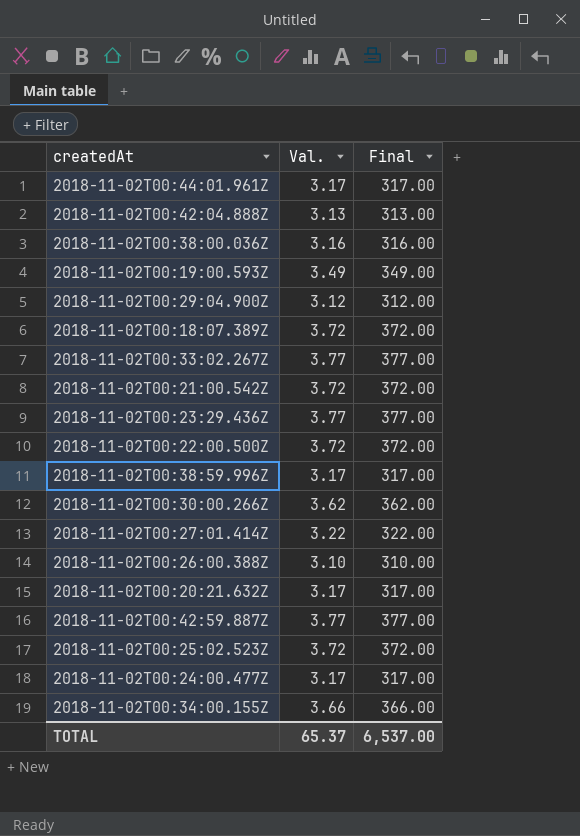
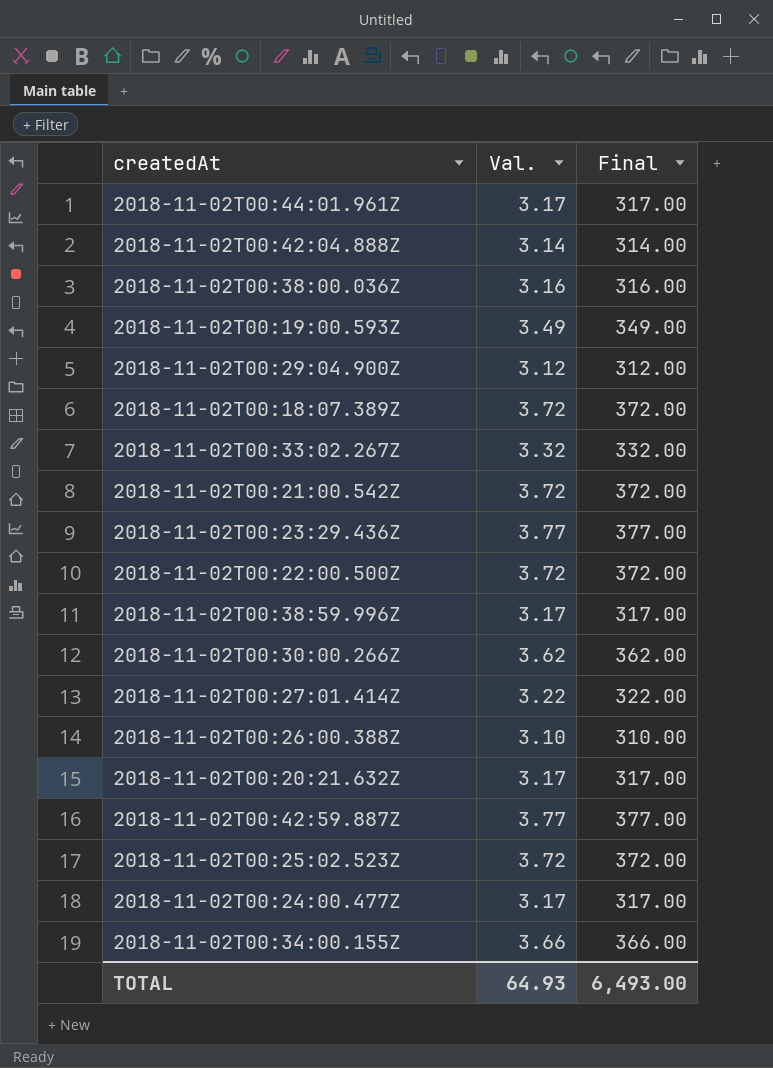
2018-11-02T00:42:04.888Z | Val.: 3.13 -> 3.14
2018-11-02T00:42:04.888Z | Final: 313.00 -> 314.00
2018-11-02T00:33:02.267Z | Val.: 3.77 -> 3.32
2018-11-02T00:33:02.267Z | Final: 377.00 -> 332.00
TOTAL | Val.: 65.37 -> 64.93
TOTAL | Final: 6,537.00 -> 6,493.00

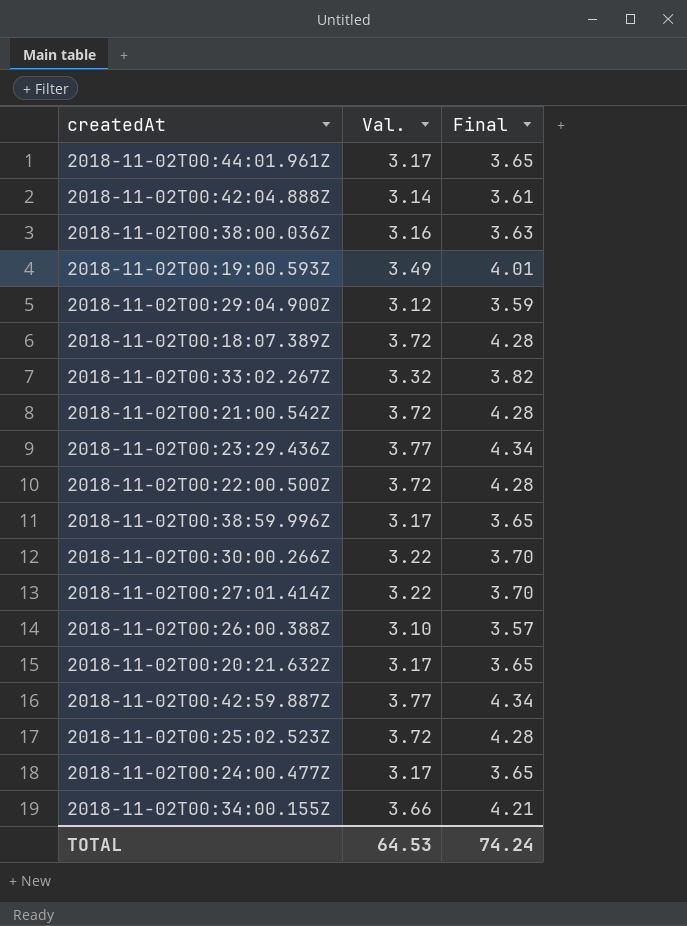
column Final | formula: [Val.] * 100 -> [Val.] * 1.15
2018-11-02T00:30:00.266Z | Val.: 3.62 -> 3.22
TOTAL | Val.: 64.93 -> 64.53
TOTAL | Final: 6,493.00 -> 74.24

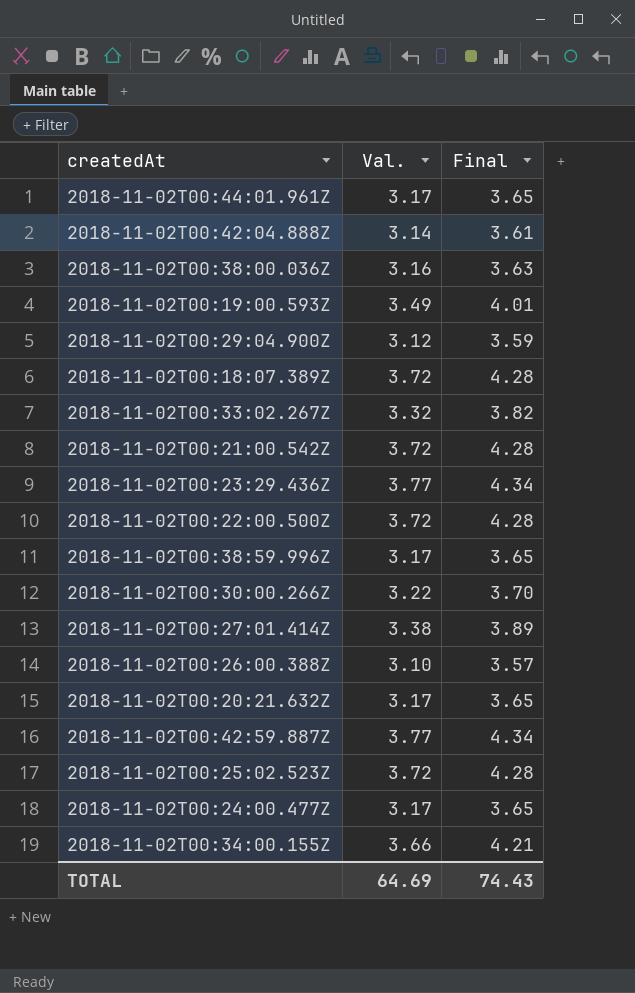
2018-11-02T00:27:01.414Z | Val.: 3.22 -> 3.38
2018-11-02T00:27:01.414Z | Final: 3.70 -> 3.89
TOTAL | Val.: 64.53 -> 64.69
TOTAL | Final: 74.24 -> 74.43

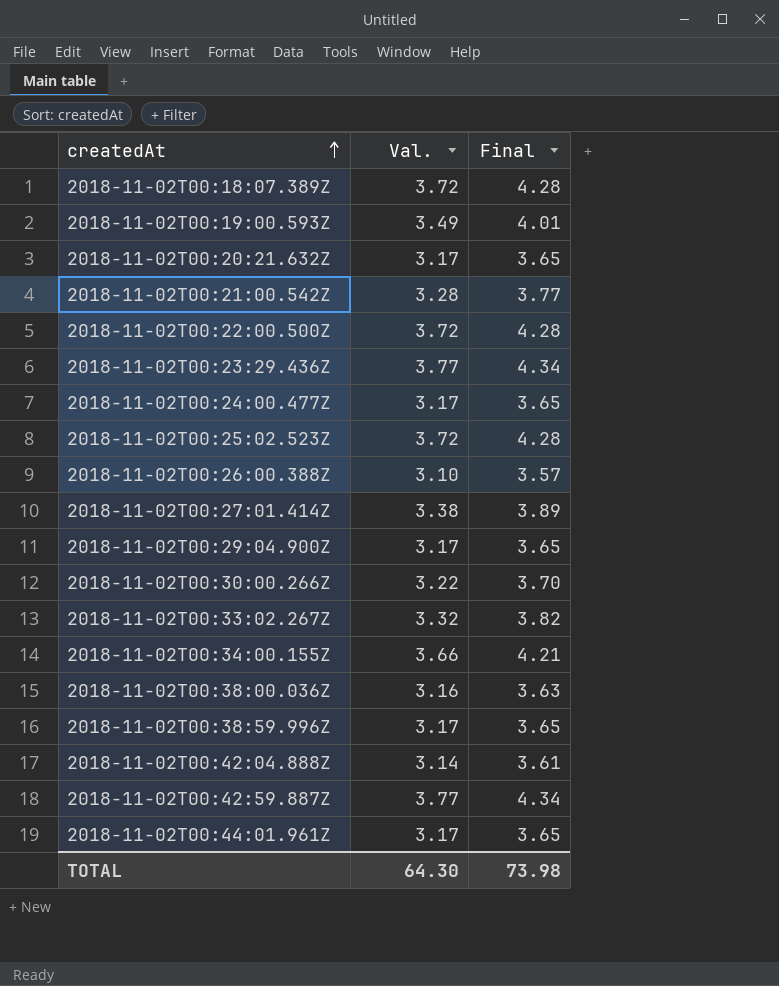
row order: none -> createdAt ascending
2018-11-02T00:21:00.542Z | Val.: 3.72 -> 3.28
2018-11-02T00:21:00.542Z | Final: 4.28 -> 3.77
2018-11-02T00:29:04.900Z | Val.: 3.12 -> 3.17
2018-11-02T00:29:04.900Z | Final: 3.59 -> 3.65
TOTAL | Val.: 64.69 -> 64.30
TOTAL | Final: 74.43 -> 73.98

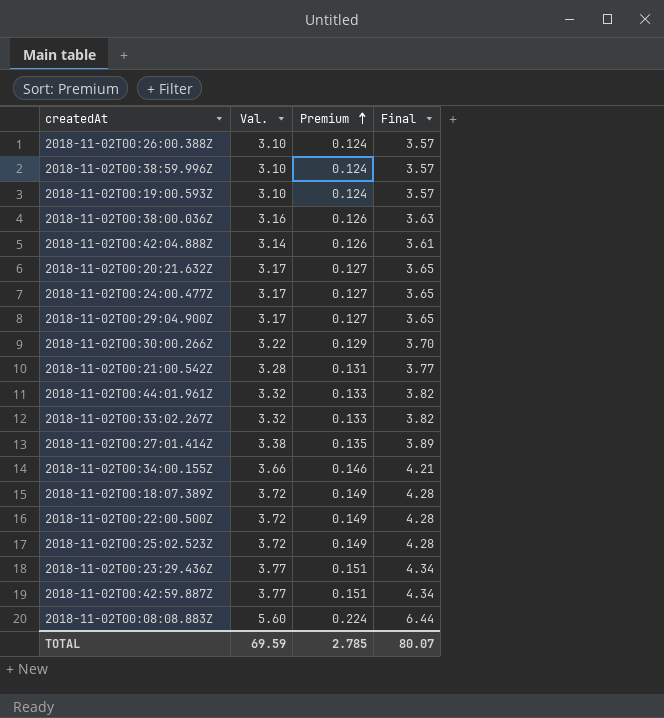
row order: createdAt ascending -> Premium ascending
column Premium | formula: none -> [Val.] * 0.04
2018-11-02T00:38:59.996Z | Val.: 3.17 -> 3.10
2018-11-02T00:38:59.996Z | Final: 3.65 -> 3.57
2018-11-02T00:19:00.593Z | Val.: 3.49 -> 3.10
2018-11-02T00:19:00.593Z | Final: 4.01 -> 3.57
2018-11-02T00:44:01.961Z | Val.: 3.17 -> 3.32
2018-11-02T00:44:01.961Z | Final: 3.65 -> 3.82
row 2018-11-02T00:08:08.883Z: none -> 5.60 | 0.224 | 6.44
TOTAL | Val.: 64.30 -> 69.59
TOTAL | Final: 73.98 -> 80.07

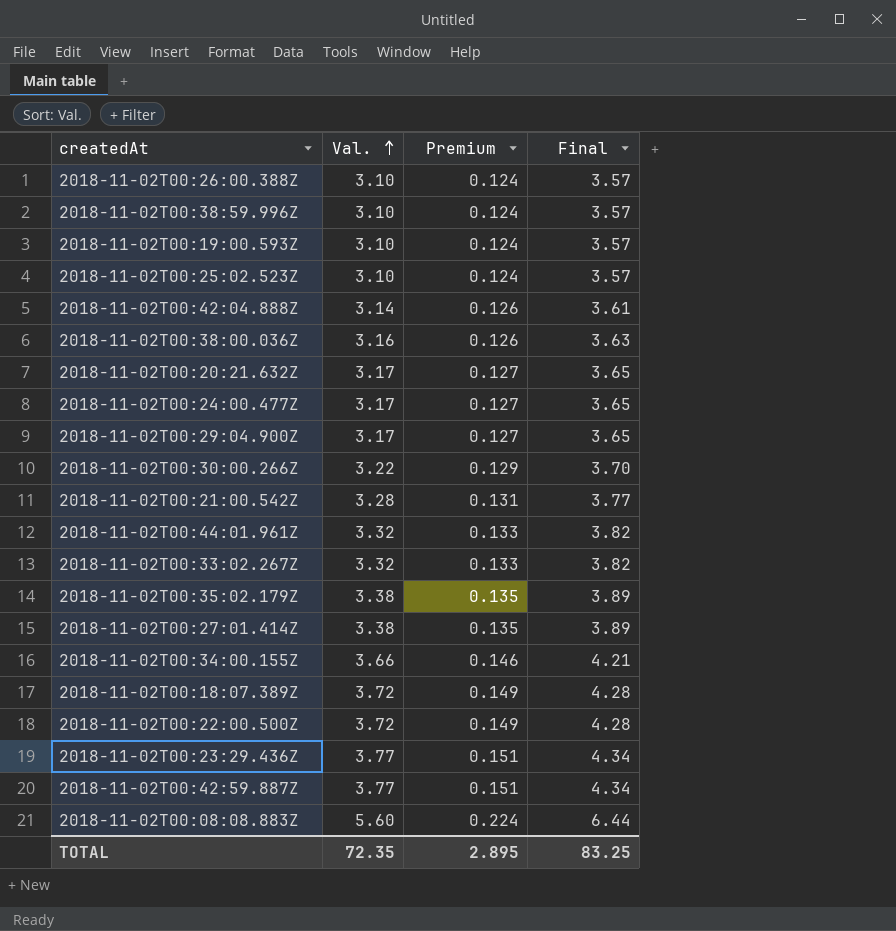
row order: Premium ascending -> Val. ascending
2018-11-02T00:25:02.523Z | Val.: 3.72 -> 3.10
2018-11-02T00:25:02.523Z | Premium: 0.149 -> 0.124
2018-11-02T00:25:02.523Z | Final: 4.28 -> 3.57
row 2018-11-02T00:35:02.179Z: none -> 3.38 | 0.135 | 3.89
TOTAL | Val.: 69.59 -> 72.35
TOTAL | Premium: 2.785 -> 2.895
TOTAL | Final: 80.07 -> 83.25

